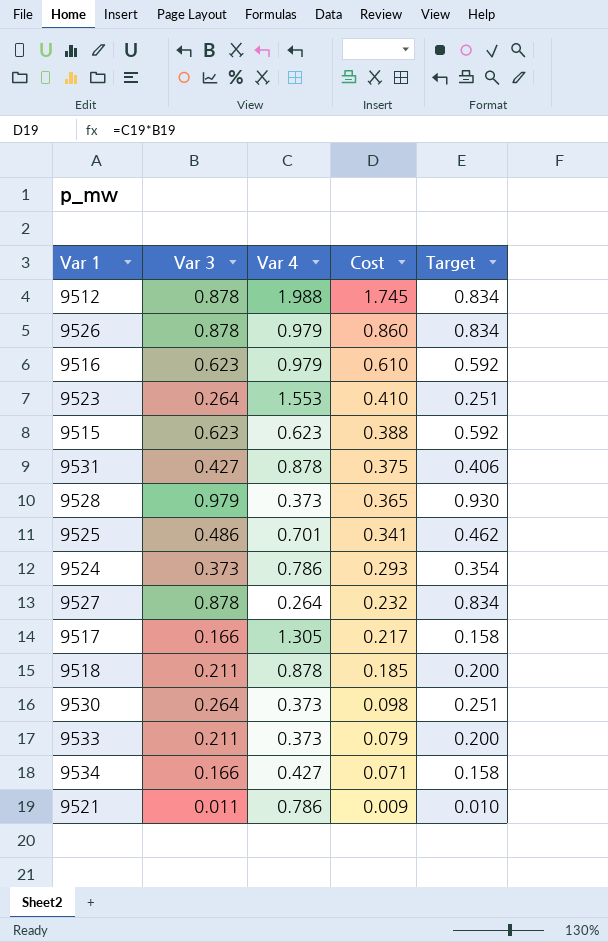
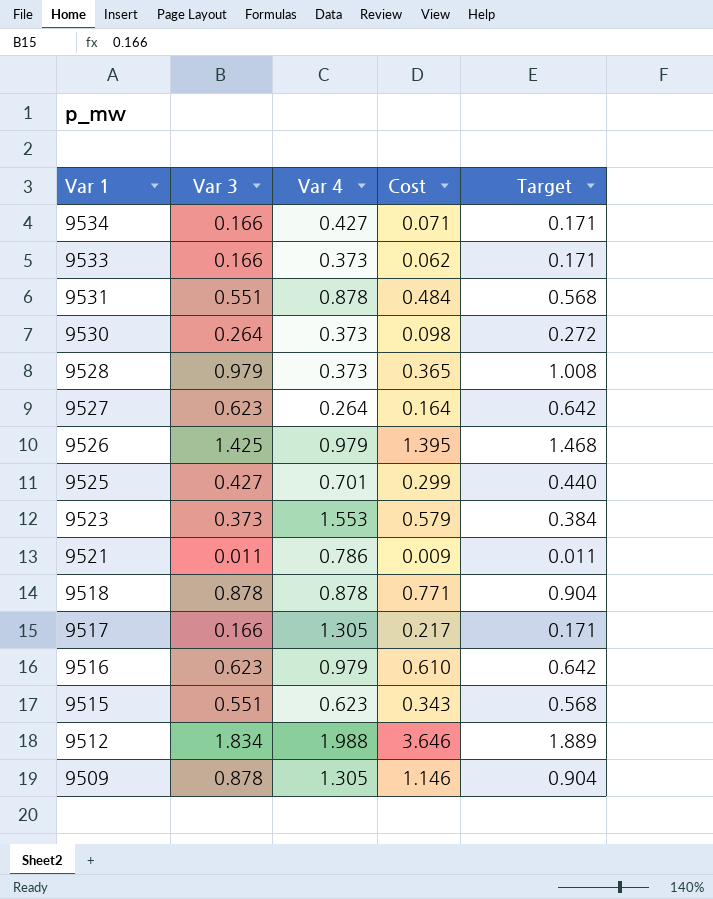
row order: Cost descending -> Var 1 descending
column Target | formula: [Var 3] * 0.95 -> [Var 3] * 1.03
row 9524: 0.373 | 0.786 | 0.293 | 0.354 -> none
9533 | Var 3: 0.211 -> 0.166
9533 | Cost: 0.079 -> 0.062
9531 | Var 3: 0.427 -> 0.551
9531 | Cost: 0.375 -> 0.484
9527 | Var 3: 0.878 -> 0.623
9527 | Cost: 0.232 -> 0.164
9526 | Var 3: 0.878 -> 1.425
9526 | Cost: 0.860 -> 1.395
9525 | Var 3: 0.486 -> 0.427
9525 | Cost: 0.341 -> 0.299
9523 | Var 3: 0.264 -> 0.373
9523 | Cost: 0.410 -> 0.579
9518 | Var 3: 0.211 -> 0.878
9518 | Cost: 0.185 -> 0.771
9515 | Var 3: 0.623 -> 0.551
9515 | Cost: 0.388 -> 0.343
9512 | Var 3: 0.878 -> 1.834
9512 | Cost: 1.745 -> 3.646
row 9509: none -> 0.878 | 1.305 | 1.146 | 0.904

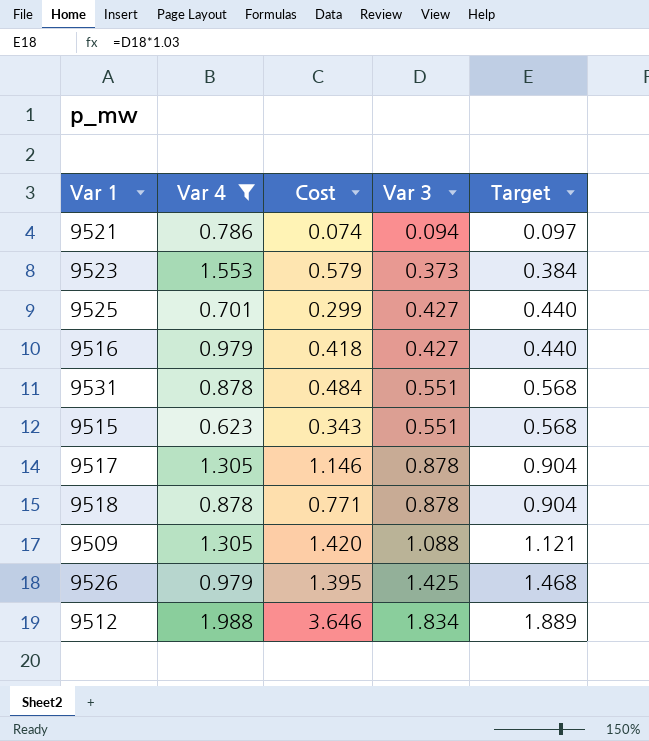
filter: none -> Var 4 >= 0.623
row order: Var 1 descending -> Var 3 ascending
column Var 3 | position: 2 -> 4
9521 | Cost: 0.009 -> 0.074
9521 | Var 3: 0.011 -> 0.094
9521 | Target: 0.011 -> 0.097
9516 | Cost: 0.610 -> 0.418
9516 | Var 3: 0.623 -> 0.427
9516 | Target: 0.642 -> 0.440
9517 | Cost: 0.217 -> 1.146
9517 | Var 3: 0.166 -> 0.878
9517 | Target: 0.171 -> 0.904
9509 | Cost: 1.146 -> 1.420
9509 | Var 3: 0.878 -> 1.088
9509 | Target: 0.904 -> 1.121

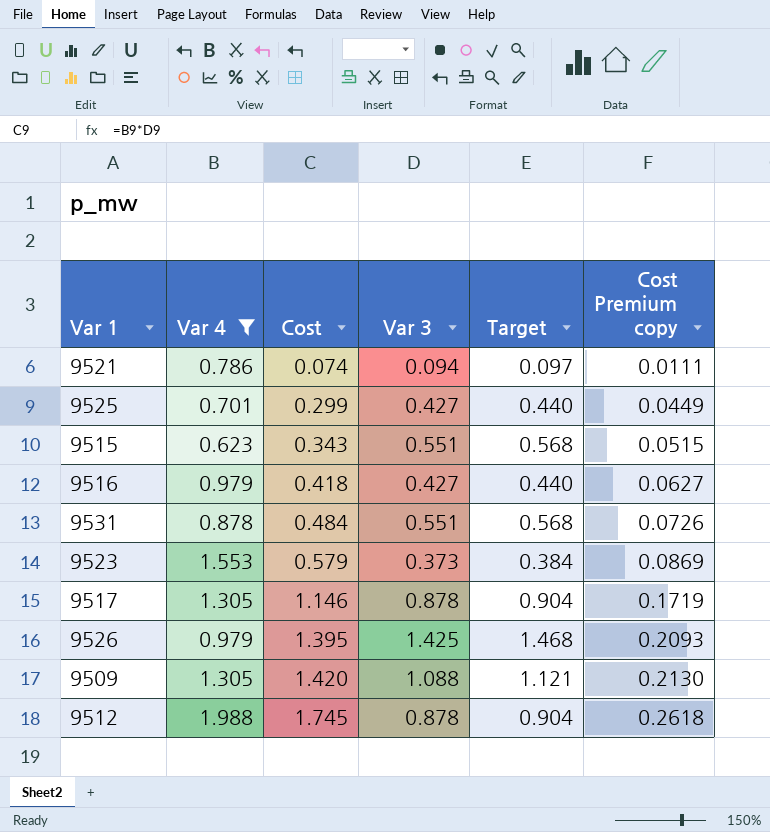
row order: Var 3 ascending -> Cost ascending
column Cost Premium copy | formula: none -> [Cost] * 0.15
row 9518: 0.878 | 0.771 | 0.878 | 0.904 -> none
9512 | Cost: 3.646 -> 1.745
9512 | Var 3: 1.834 -> 0.878
9512 | Target: 1.889 -> 0.904

